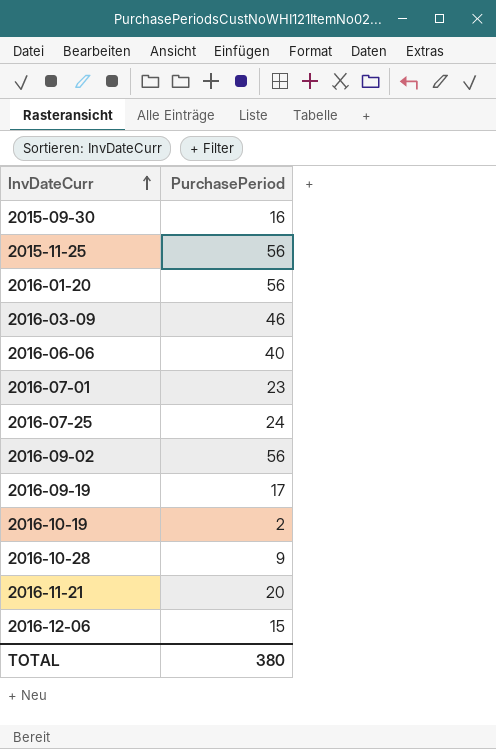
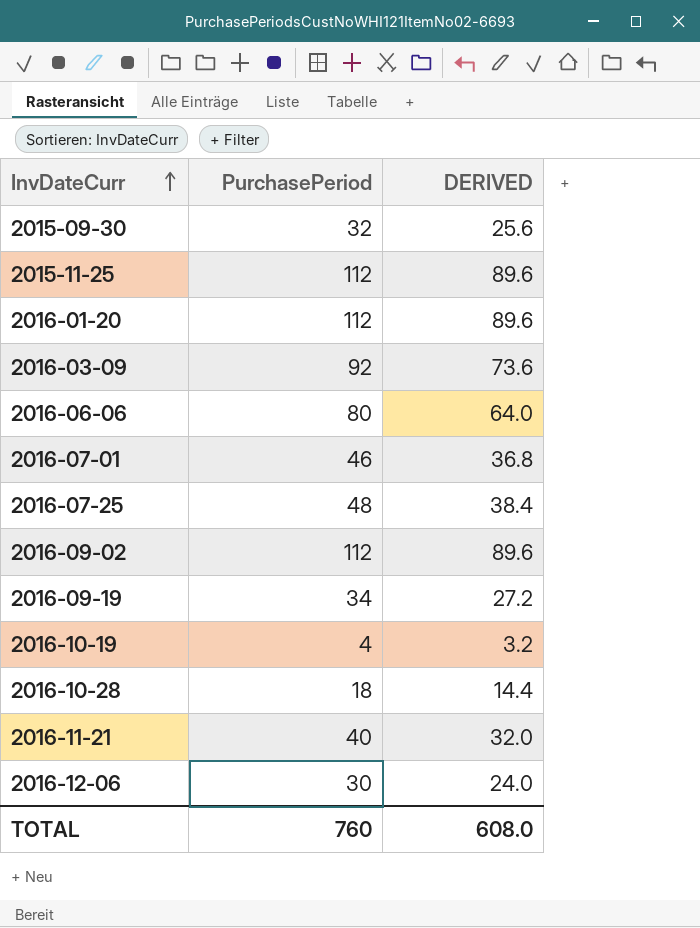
column DERIVED | formula: none -> [PurchasePeriod] * 0.8
2015-09-30 | PurchasePeriod: 16 -> 32
2015-11-25 | PurchasePeriod: 56 -> 112
2016-01-20 | PurchasePeriod: 56 -> 112
2016-03-09 | PurchasePeriod: 46 -> 92
2016-06-06 | PurchasePeriod: 40 -> 80
2016-07-01 | PurchasePeriod: 23 -> 46
2016-07-25 | PurchasePeriod: 24 -> 48
2016-09-02 | PurchasePeriod: 56 -> 112
2016-09-19 | PurchasePeriod: 17 -> 34
2016-10-19 | PurchasePeriod: 2 -> 4
2016-10-28 | PurchasePeriod: 9 -> 18
2016-11-21 | PurchasePeriod: 20 -> 40
2016-12-06 | PurchasePeriod: 15 -> 30
TOTAL | PurchasePeriod: 380 -> 760

